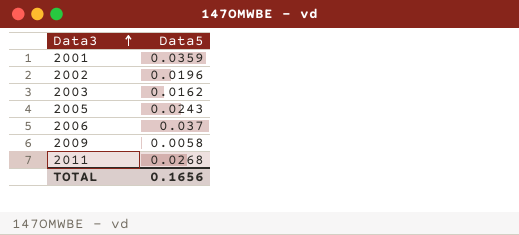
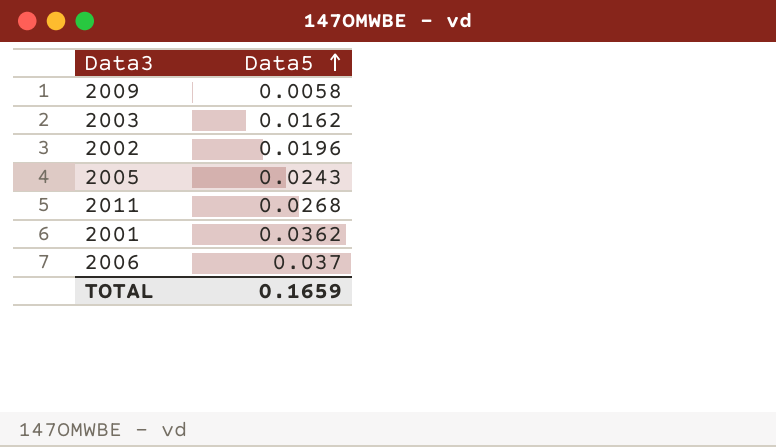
row order: Data3 ascending -> Data5 ascending
2001 | Data5: 0.0359 -> 0.0362
TOTAL | Data5: 0.1656 -> 0.1659

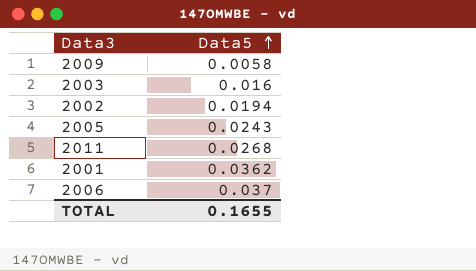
2003 | Data5: 0.0162 -> 0.016
2002 | Data5: 0.0196 -> 0.0194
TOTAL | Data5: 0.1659 -> 0.1655

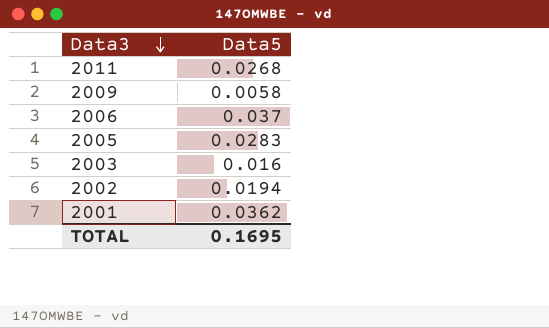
row order: Data5 ascending -> Data3 descending
2005 | Data5: 0.0243 -> 0.0283
TOTAL | Data5: 0.1655 -> 0.1695

